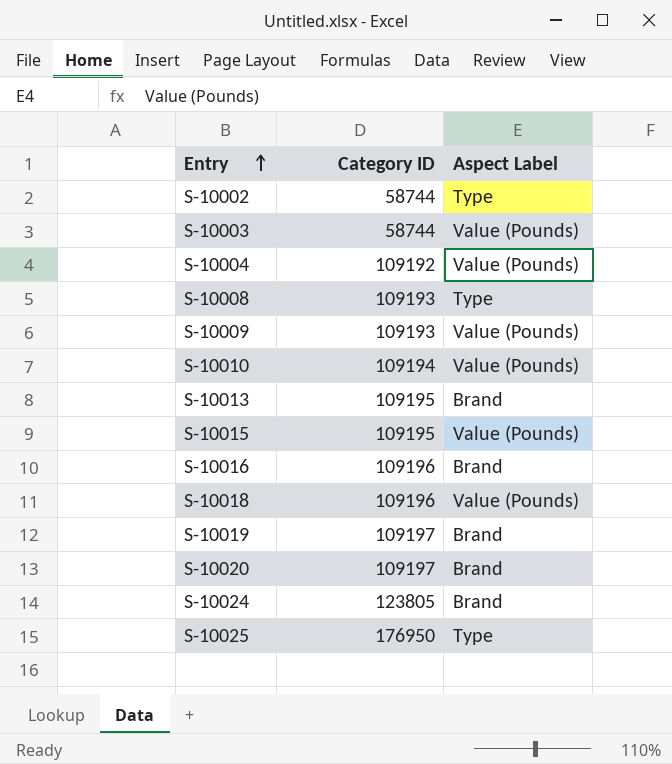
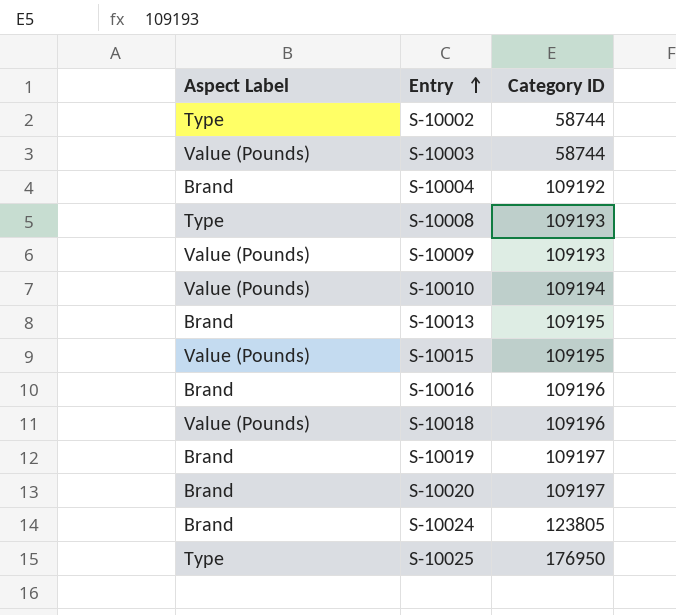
column Aspect Label | position: 3 -> 1
S-10004 | Aspect Label: Value (Pounds) -> Brand

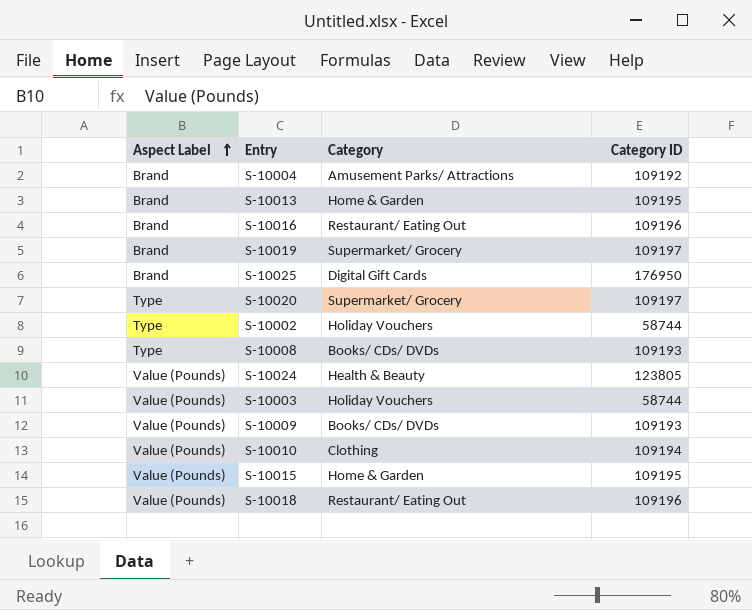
row order: Entry ascending -> Aspect Label ascending
column Category | position: none -> 3
S-10025 | Aspect Label: Type -> Brand
S-10020 | Aspect Label: Brand -> Type
S-10024 | Aspect Label: Brand -> Value (Pounds)

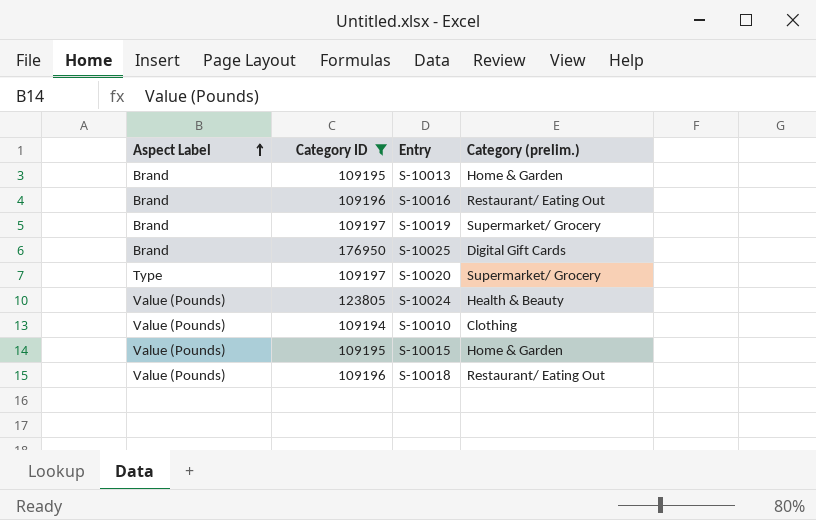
filter: none -> Category ID >= 109194
column Category ID | position: 4 -> 2
column name: Category -> Category (prelim.)

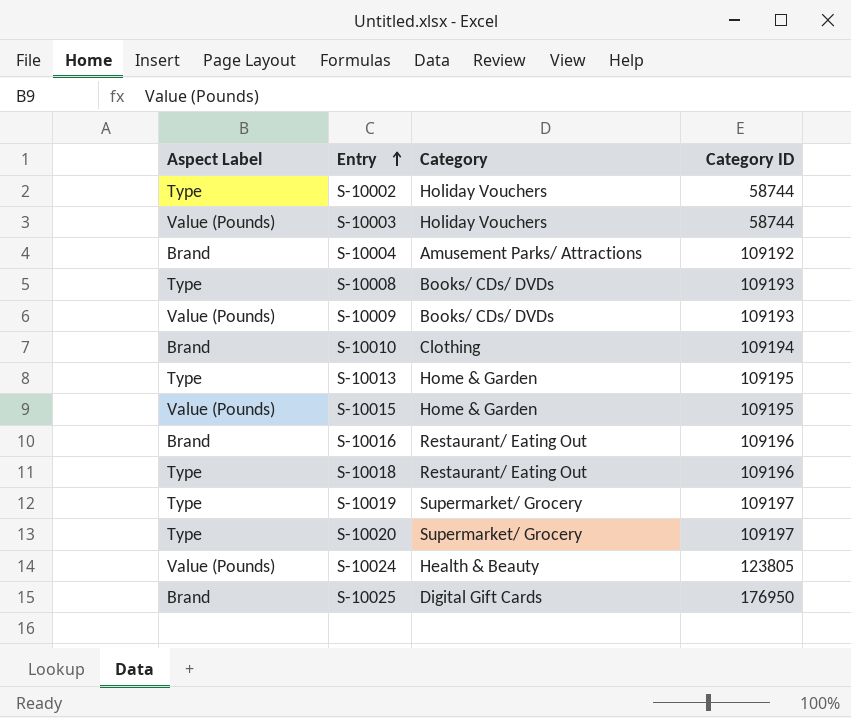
filter: Category ID >= 109194 -> none
row order: Aspect Label ascending -> Entry ascending
column name: Category (prelim.) -> Category
column Category ID | position: 2 -> 4
S-10010 | Aspect Label: Value (Pounds) -> Brand
S-10013 | Aspect Label: Brand -> Type
S-10018 | Aspect Label: Value (Pounds) -> Type
S-10019 | Aspect Label: Brand -> Type

